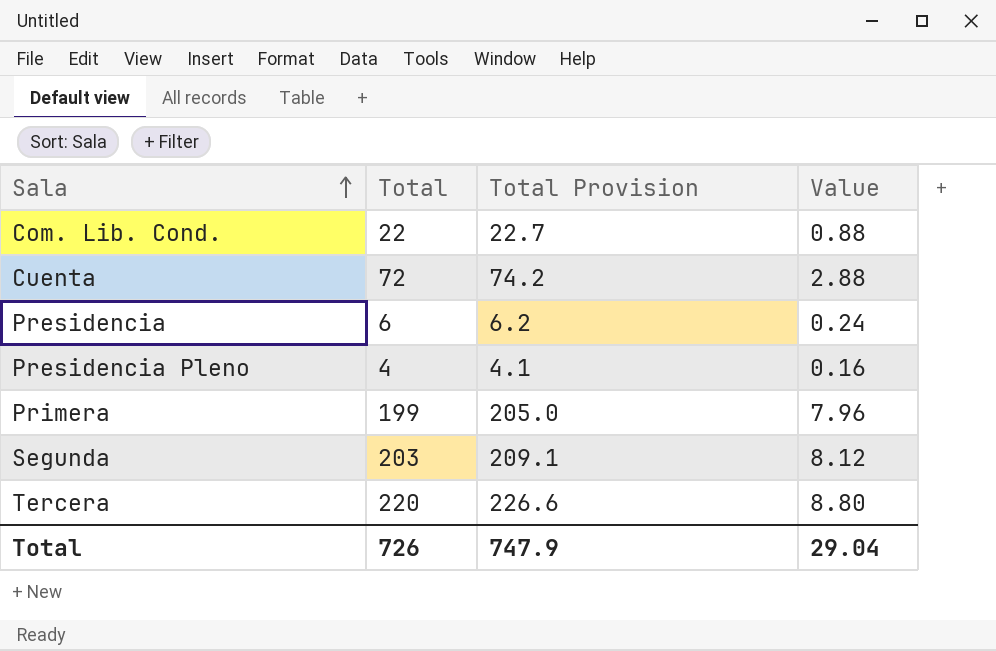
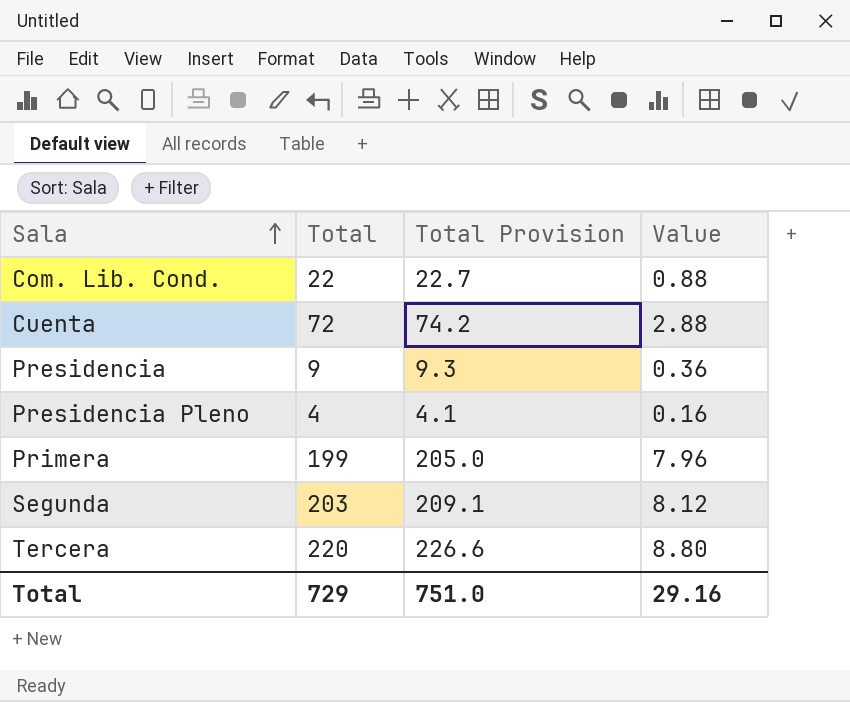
Presidencia | Total: 6 -> 9
Presidencia | Total Provision: 6.2 -> 9.3
Presidencia | Value: 0.24 -> 0.36
Total | Total: 726 -> 729
Total | Total Provision: 747.9 -> 751.0
Total | Value: 29.04 -> 29.16

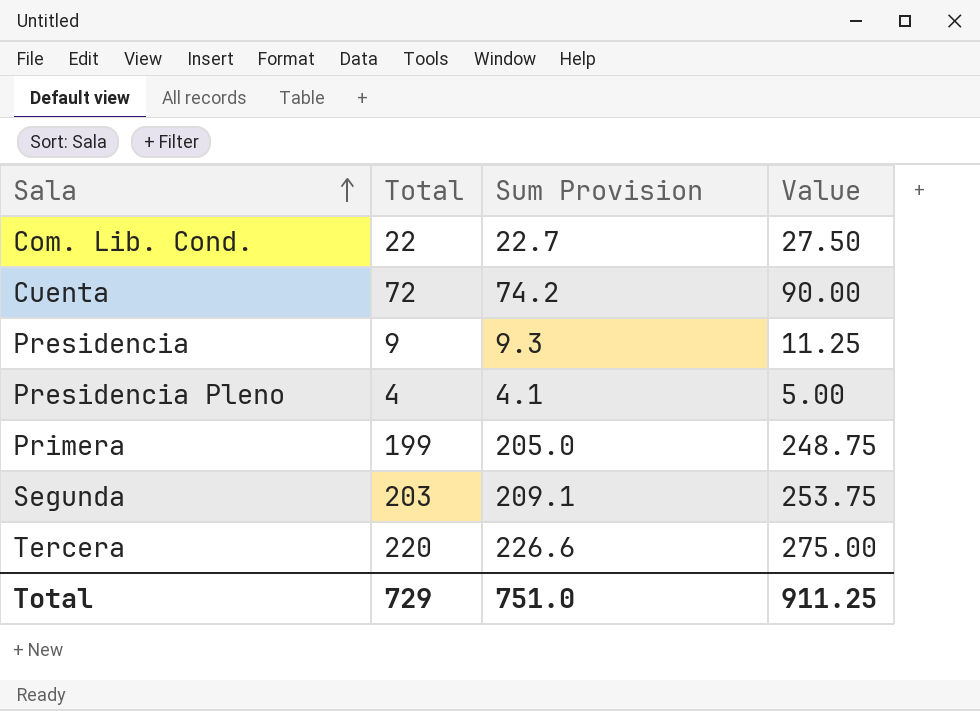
column name: Total Provision -> Sum Provision
column Value | formula: [Total] * 0.04 -> [Total] * 1.25
Total | Value: 29.16 -> 911.25

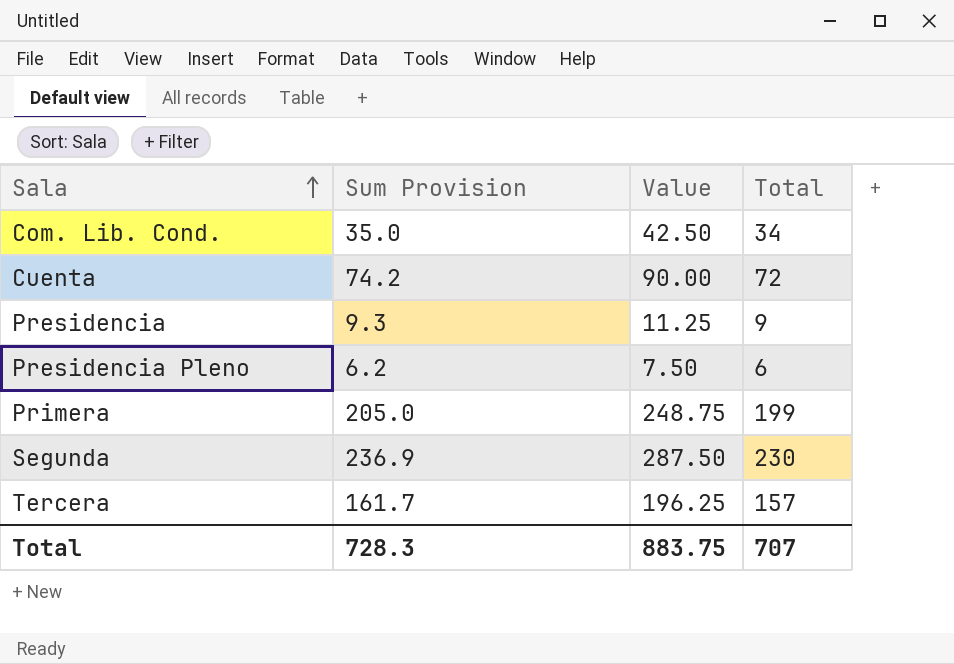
column Total | position: 2 -> 4
Com. Lib. Cond. | Sum Provision: 22.7 -> 35.0
Com. Lib. Cond. | Value: 27.50 -> 42.50
Com. Lib. Cond. | Total: 22 -> 34
Presidencia Pleno | Sum Provision: 4.1 -> 6.2
Presidencia Pleno | Value: 5.00 -> 7.50
Presidencia Pleno | Total: 4 -> 6
Segunda | Sum Provision: 209.1 -> 236.9
Segunda | Value: 253.75 -> 287.50
Segunda | Total: 203 -> 230
Tercera | Sum Provision: 226.6 -> 161.7
Tercera | Value: 275.00 -> 196.25
Tercera | Total: 220 -> 157
Total | Sum Provision: 751.0 -> 728.3
Total | Value: 911.25 -> 883.75
Total | Total: 729 -> 707

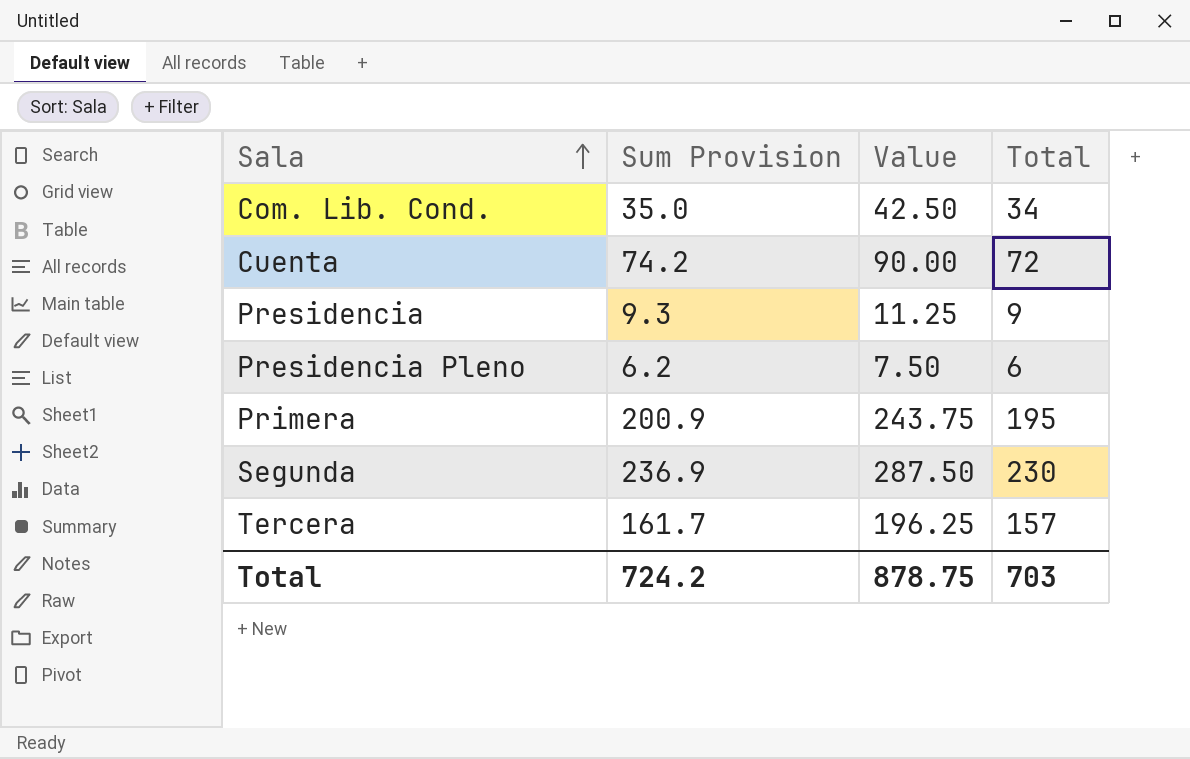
Primera | Sum Provision: 205.0 -> 200.9
Primera | Value: 248.75 -> 243.75
Primera | Total: 199 -> 195
Total | Sum Provision: 728.3 -> 724.2
Total | Value: 883.75 -> 878.75
Total | Total: 707 -> 703

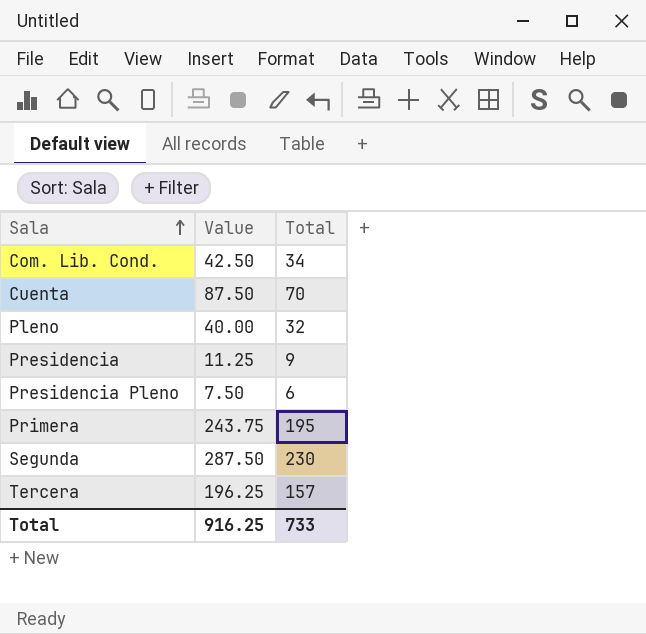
column Sum Provision | formula: [Total] * 1.03 -> none
Cuenta | Value: 90.00 -> 87.50
Cuenta | Total: 72 -> 70
row Pleno: none -> 40.00 | 32
Total | Value: 878.75 -> 916.25
Total | Total: 703 -> 733

